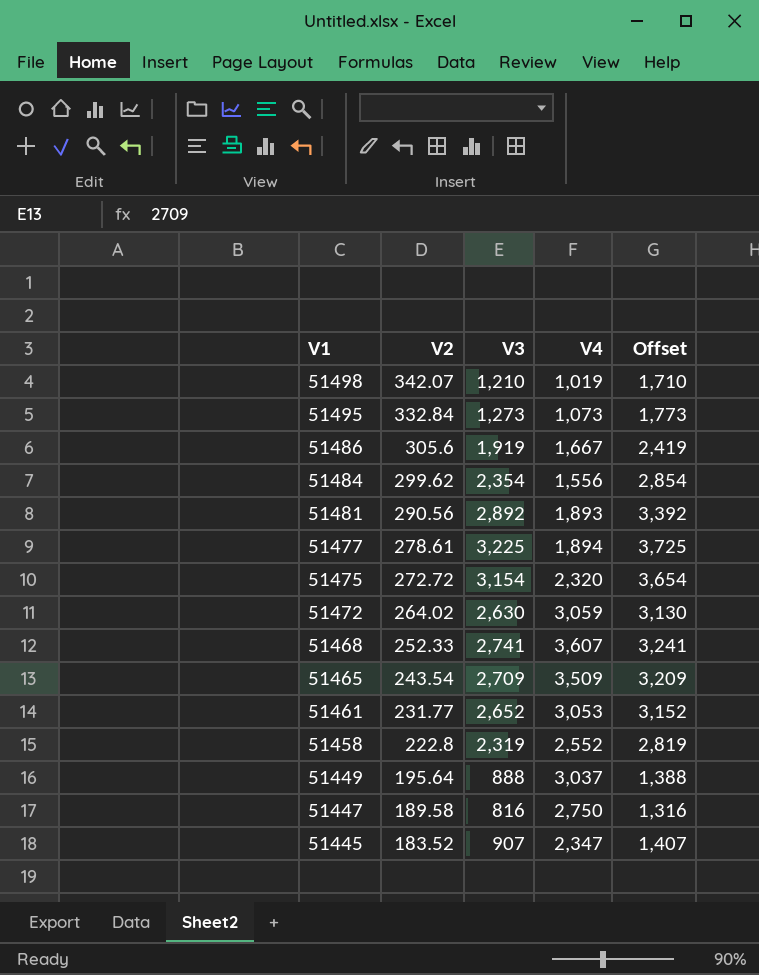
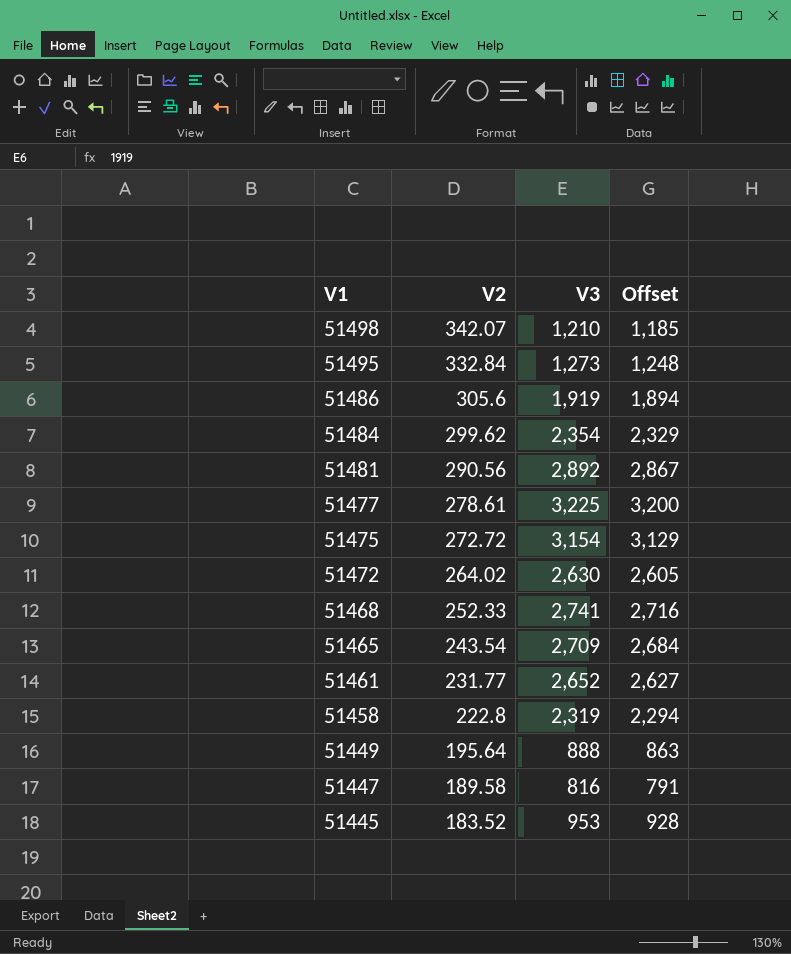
column V4 | position: 4 -> none
column Offset | formula: [V3] + 500 -> [V3] - 25
51445 | V3: 907 -> 953

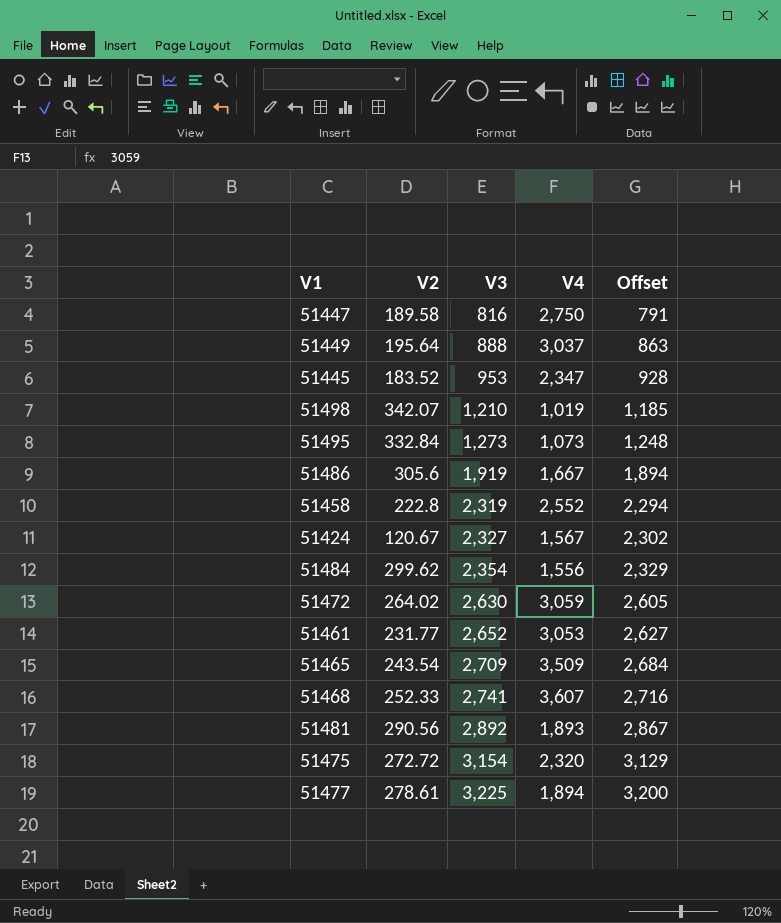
row order: V1 descending -> V3 ascending
column V4 | position: none -> 4
row 51424: none -> 120.67 | 2,327 | 1,567 | 2,302

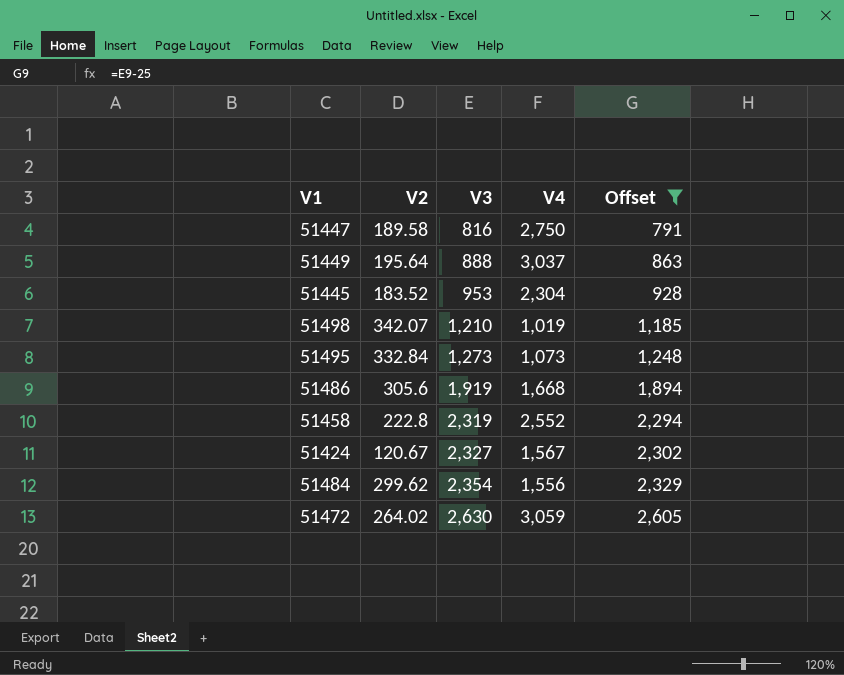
filter: none -> Offset <= 2,605
51445 | V4: 2,347 -> 2,304
51486 | V4: 1,667 -> 1,668

